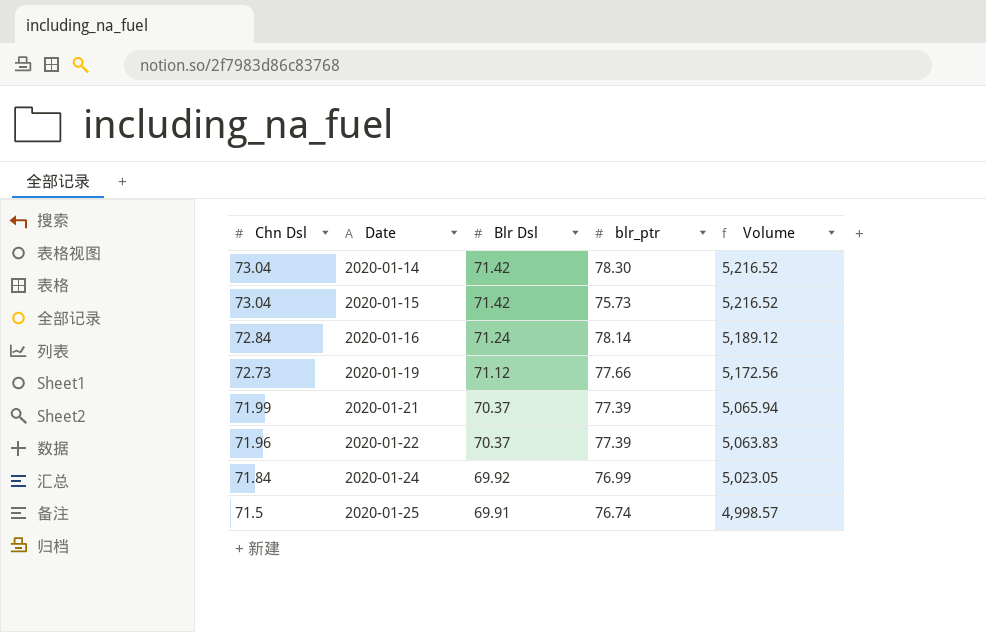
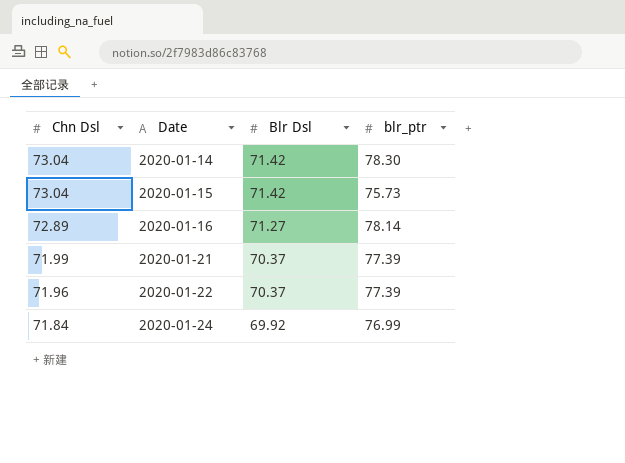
column Volume | formula: [Chn Dsl] * [Blr Dsl] -> none
row 2020-01-19: 72.73 | 71.12 | 77.66 | 5,172.56 -> none
row 2020-01-25: 71.5 | 69.91 | 76.74 | 4,998.57 -> none
2020-01-16 | Chn Dsl: 72.84 -> 72.89
2020-01-16 | Blr Dsl: 71.24 -> 71.27

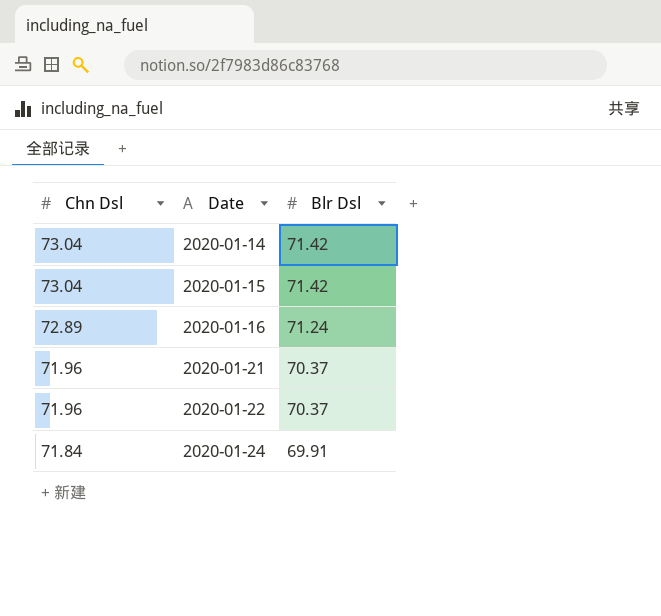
column blr_ptr | position: 4 -> none
2020-01-16 | Blr Dsl: 71.27 -> 71.24
2020-01-21 | Chn Dsl: 71.99 -> 71.96
2020-01-24 | Blr Dsl: 69.92 -> 69.91

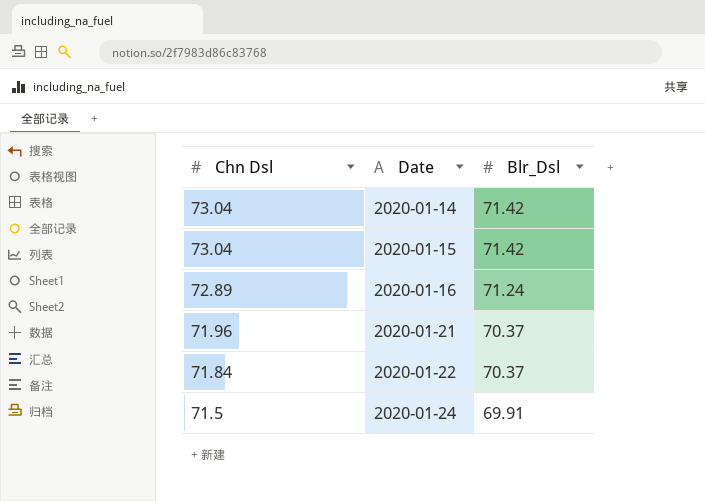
column name: Blr Dsl -> Blr_Dsl
2020-01-22 | Chn Dsl: 71.96 -> 71.84
2020-01-24 | Chn Dsl: 71.84 -> 71.5

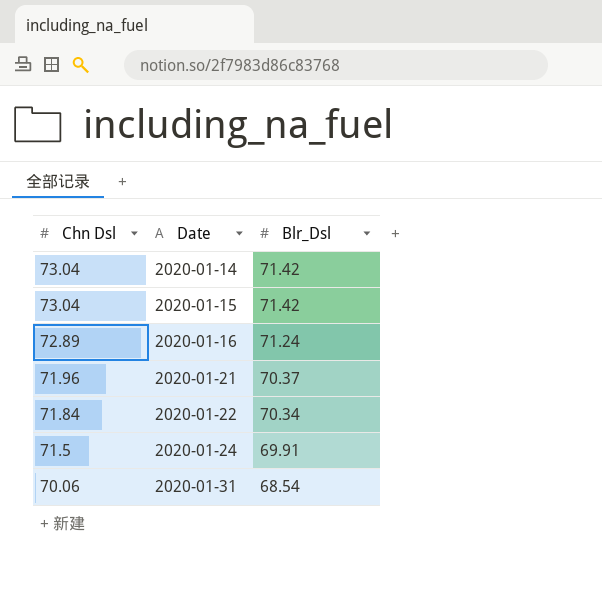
2020-01-22 | Blr_Dsl: 70.37 -> 70.34
row 2020-01-31: none -> 70.06 | 68.54

